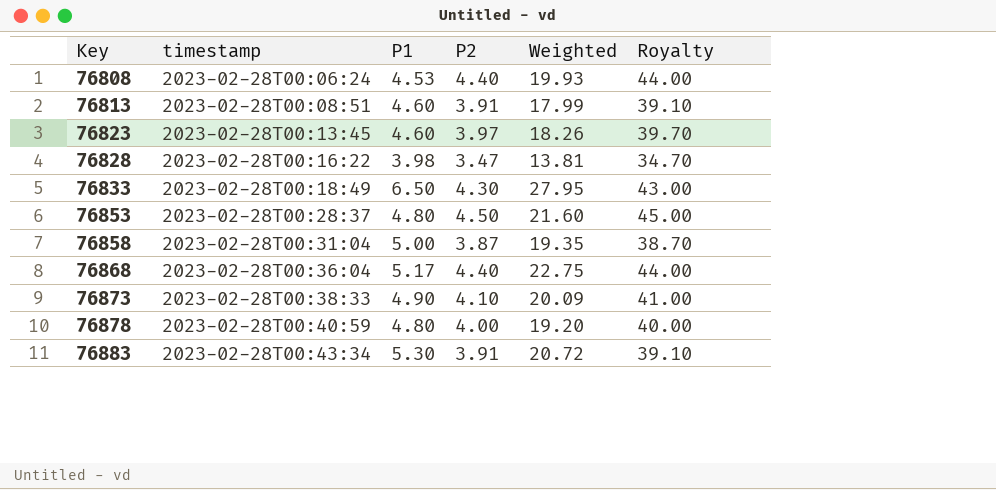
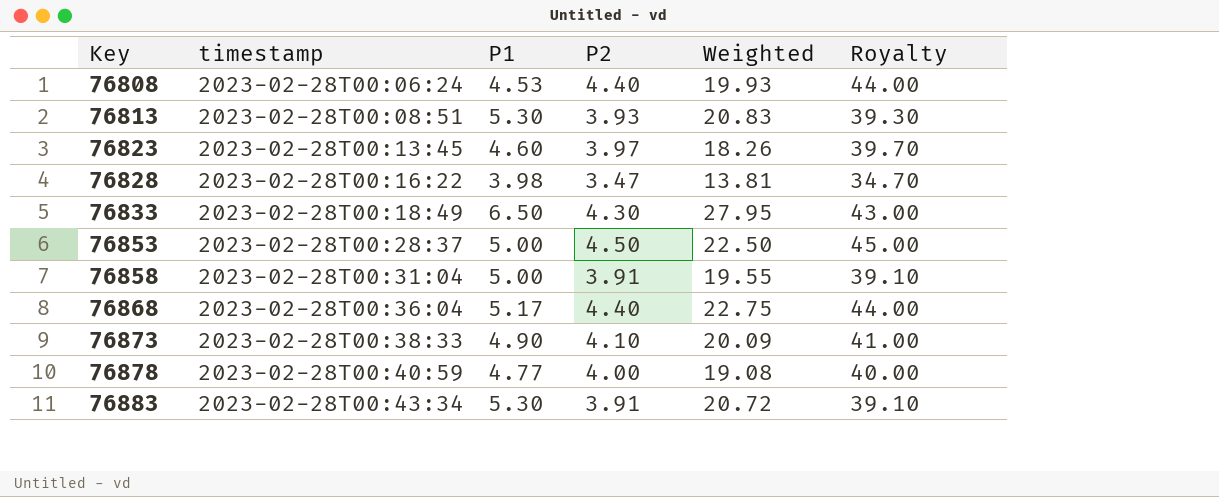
76813 | P1: 4.60 -> 5.30
76813 | P2: 3.91 -> 3.93
76813 | Weighted: 17.99 -> 20.83
76813 | Royalty: 39.10 -> 39.30
76853 | P1: 4.80 -> 5.00
76853 | Weighted: 21.60 -> 22.50
76858 | P2: 3.87 -> 3.91
76858 | Weighted: 19.35 -> 19.55
76858 | Royalty: 38.70 -> 39.10
76878 | P1: 4.80 -> 4.77
76878 | Weighted: 19.20 -> 19.08

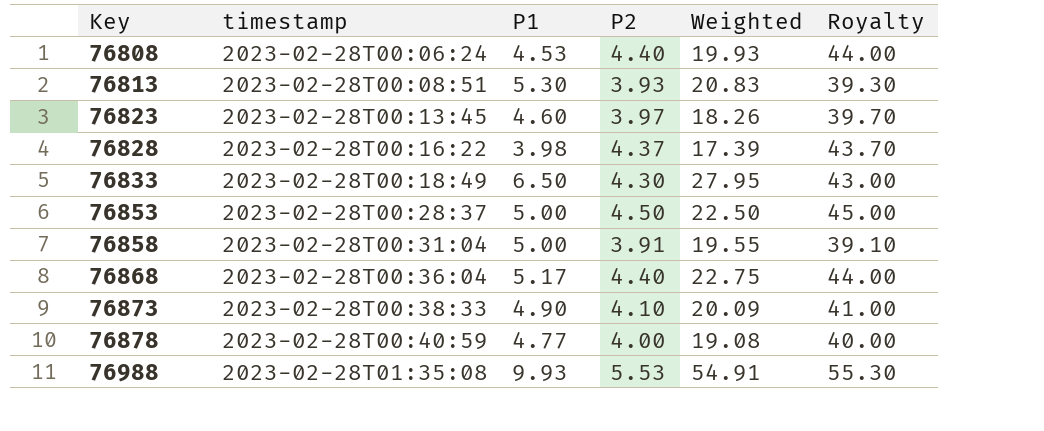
row 76883: 2023-02-28T00:43:34 | 5.30 | 3.91 | 20.72 | 39.10 -> none
76828 | P2: 3.47 -> 4.37
76828 | Weighted: 13.81 -> 17.39
76828 | Royalty: 34.70 -> 43.70
row 76988: none -> 2023-02-28T01:35:08 | 9.93 | 5.53 | 54.91 | 55.30

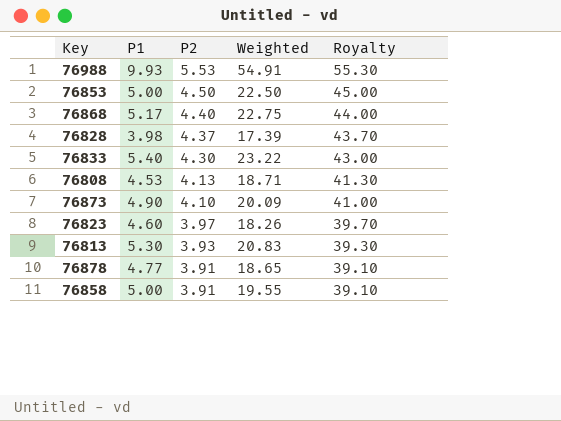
row order: Key ascending -> P2 descending
column timestamp | position: 2 -> none
76833 | P1: 6.50 -> 5.40
76833 | Weighted: 27.95 -> 23.22
76808 | P2: 4.40 -> 4.13
76808 | Weighted: 19.93 -> 18.71
76808 | Royalty: 44.00 -> 41.30
76878 | P2: 4.00 -> 3.91
76878 | Weighted: 19.08 -> 18.65
76878 | Royalty: 40.00 -> 39.10

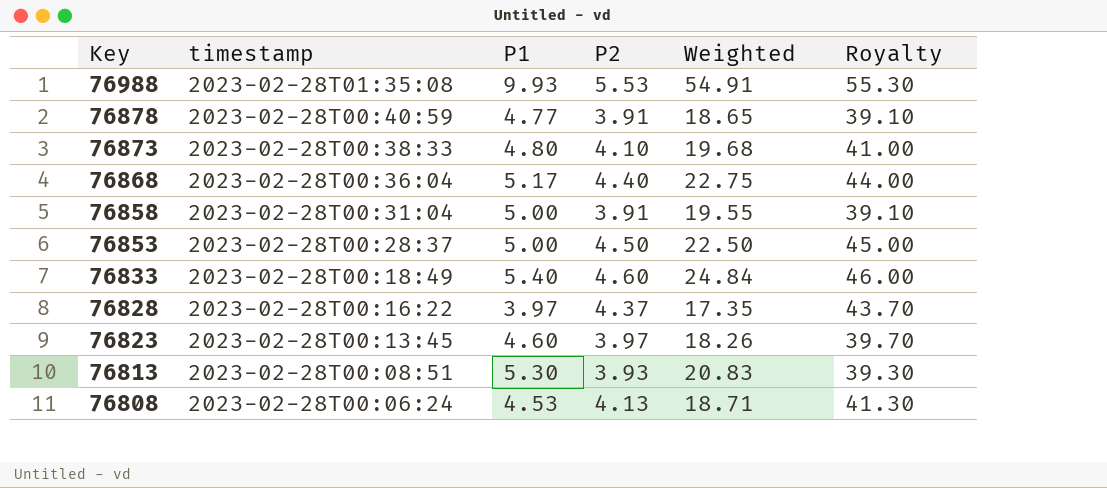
row order: P2 descending -> Key descending
column timestamp | position: none -> 2
76873 | P1: 4.90 -> 4.80
76873 | Weighted: 20.09 -> 19.68
76833 | P2: 4.30 -> 4.60
76833 | Weighted: 23.22 -> 24.84
76833 | Royalty: 43.00 -> 46.00
76828 | P1: 3.98 -> 3.97
76828 | Weighted: 17.39 -> 17.35

